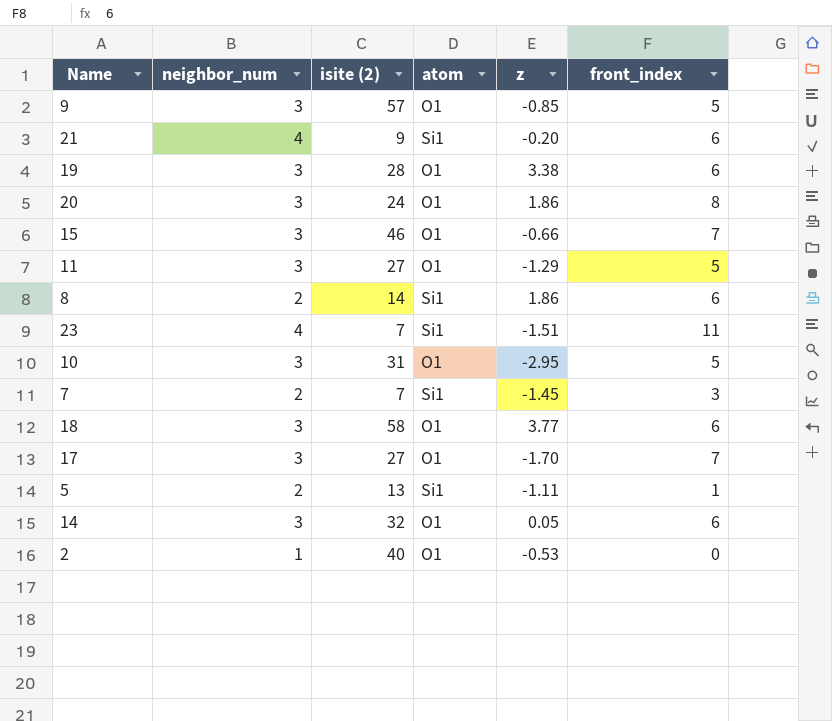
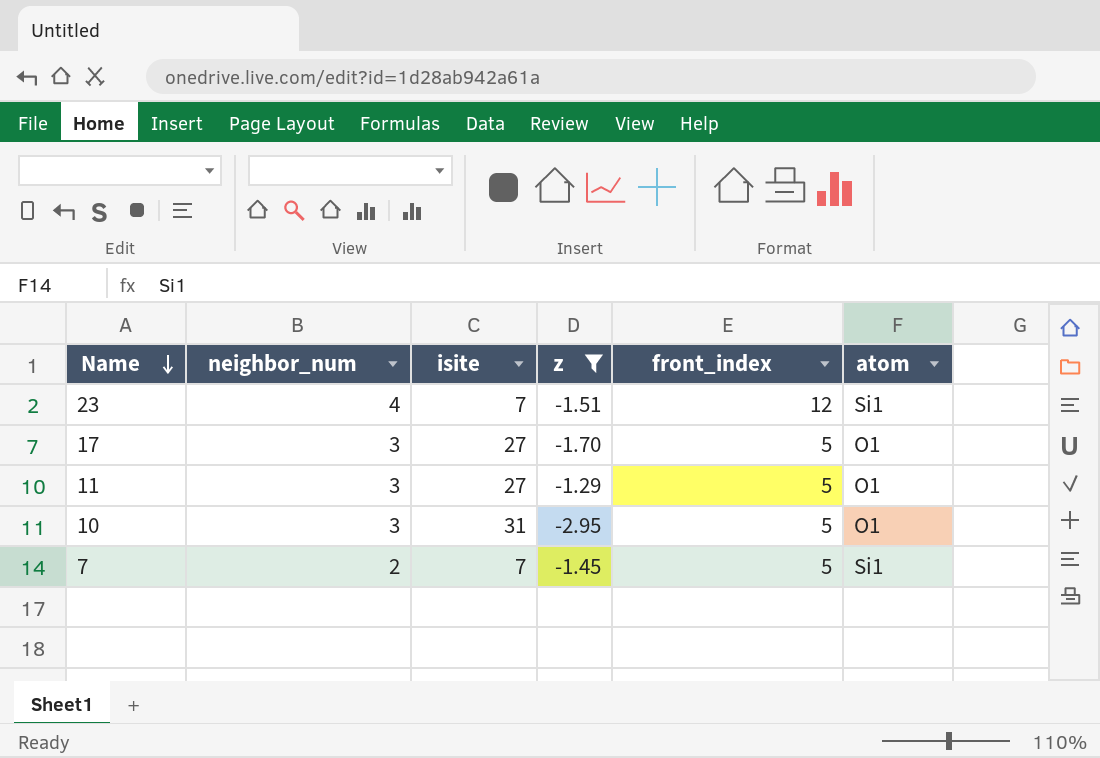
filter: none -> z <= -1.29
row order: none -> Name descending
column name: isite (2) -> isite
column atom | position: 4 -> 6
23 | front_index: 11 -> 12
17 | front_index: 7 -> 5
7 | front_index: 3 -> 5

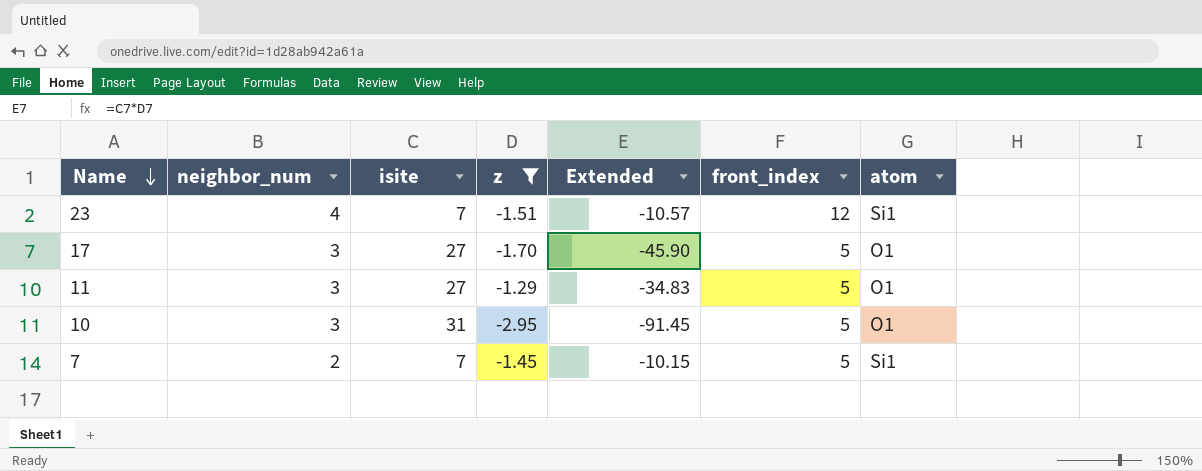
column Extended | formula: none -> [isite] * [z]

